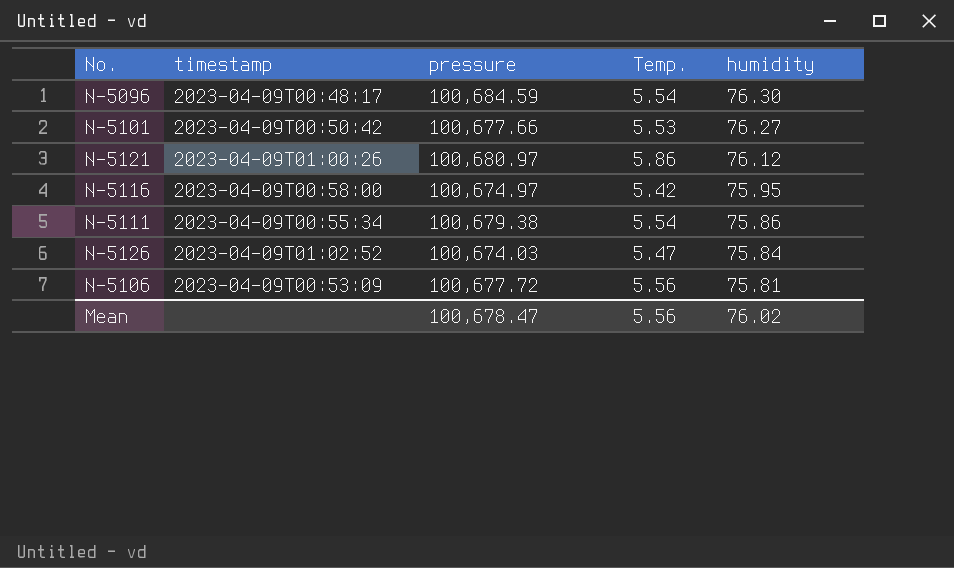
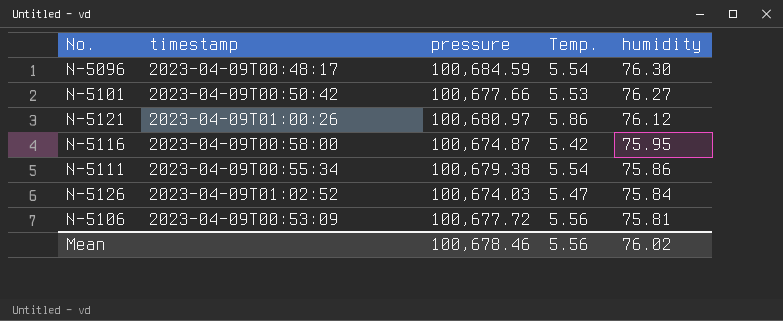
N-5116 | pressure: 100,674.97 -> 100,674.87
Mean | pressure: 100,678.47 -> 100,678.46

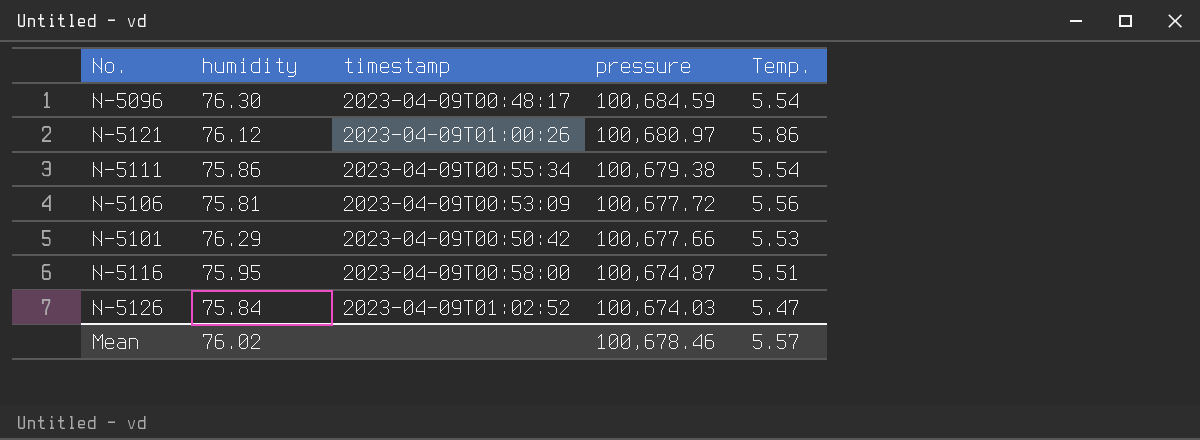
row order: humidity descending -> pressure descending
column humidity | position: 5 -> 2
N-5101 | humidity: 76.27 -> 76.29
N-5116 | Temp.: 5.42 -> 5.51
Mean | Temp.: 5.56 -> 5.57

